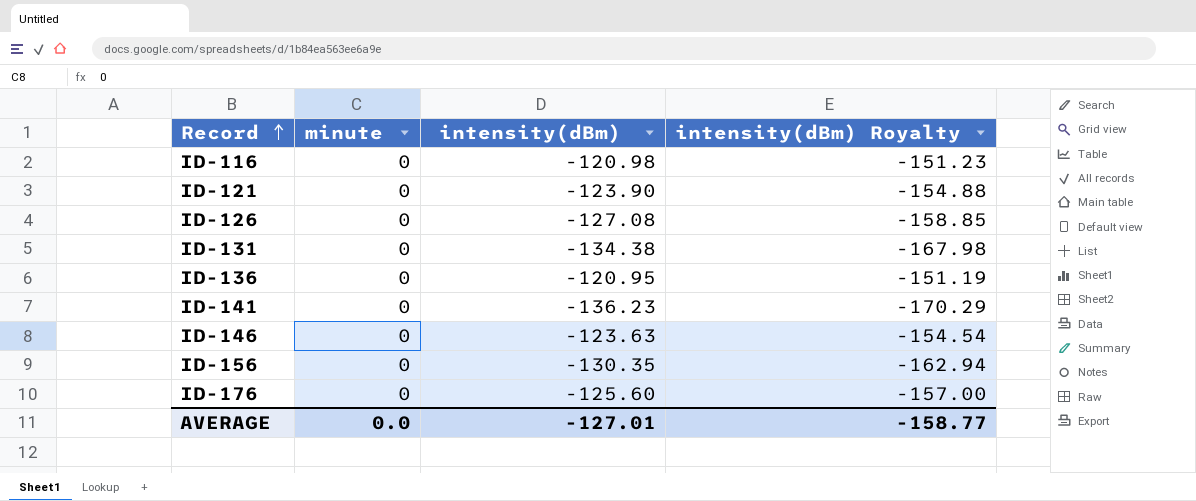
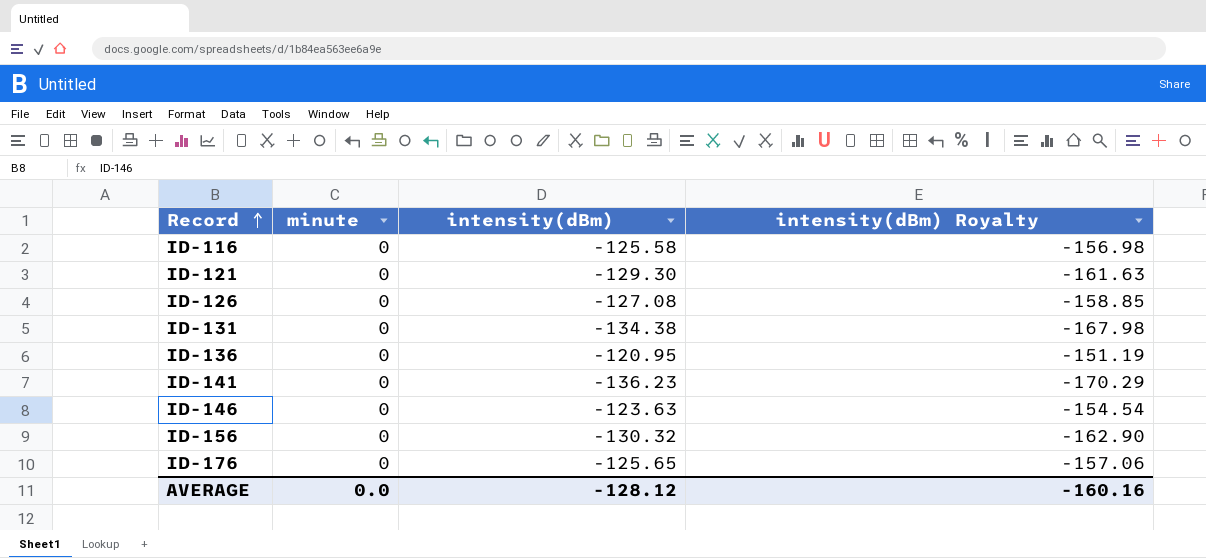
ID-116 | intensity(dBm): -120.98 -> -125.58
ID-116 | intensity(dBm) Royalty: -151.23 -> -156.98
ID-121 | intensity(dBm): -123.90 -> -129.30
ID-121 | intensity(dBm) Royalty: -154.88 -> -161.63
ID-156 | intensity(dBm): -130.35 -> -130.32
ID-156 | intensity(dBm) Royalty: -162.94 -> -162.90
ID-176 | intensity(dBm): -125.60 -> -125.65
ID-176 | intensity(dBm) Royalty: -157.00 -> -157.06
AVERAGE | intensity(dBm): -127.01 -> -128.12
AVERAGE | intensity(dBm) Royalty: -158.77 -> -160.16

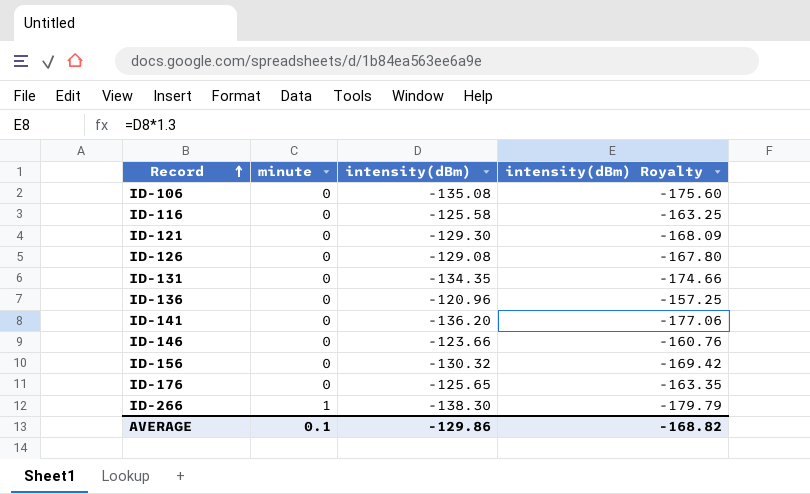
column intensity(dBm) Royalty | formula: [intensity(dBm)] * 1.25 -> [intensity(dBm)] * 1.3
row ID-106: none -> 0 | -135.08 | -175.60
ID-126 | intensity(dBm): -127.08 -> -129.08
ID-131 | intensity(dBm): -134.38 -> -134.35
ID-136 | intensity(dBm): -120.95 -> -120.96
ID-141 | intensity(dBm): -136.23 -> -136.20
ID-146 | intensity(dBm): -123.63 -> -123.66
row ID-266: none -> 1 | -138.30 | -179.79
AVERAGE | minute: 0.0 -> 0.1
AVERAGE | intensity(dBm): -128.12 -> -129.86
AVERAGE | intensity(dBm) Royalty: -160.16 -> -168.82

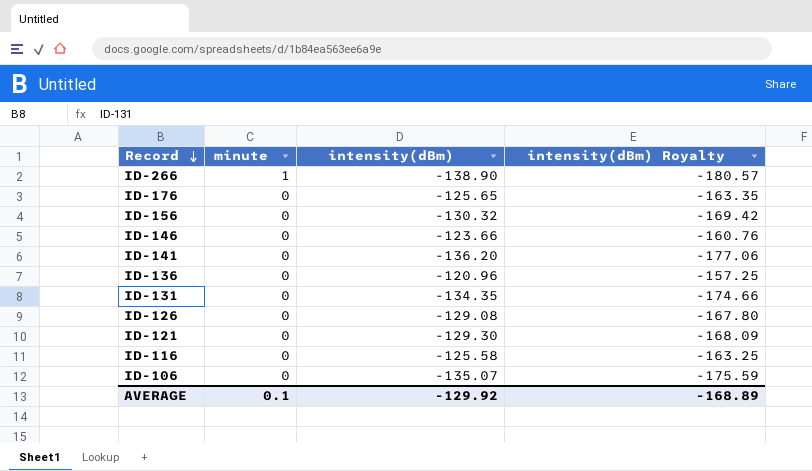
row order: Record ascending -> Record descending
ID-266 | intensity(dBm): -138.30 -> -138.90
ID-266 | intensity(dBm) Royalty: -179.79 -> -180.57
ID-106 | intensity(dBm): -135.08 -> -135.07
ID-106 | intensity(dBm) Royalty: -175.60 -> -175.59
AVERAGE | intensity(dBm): -129.86 -> -129.92
AVERAGE | intensity(dBm) Royalty: -168.82 -> -168.89

